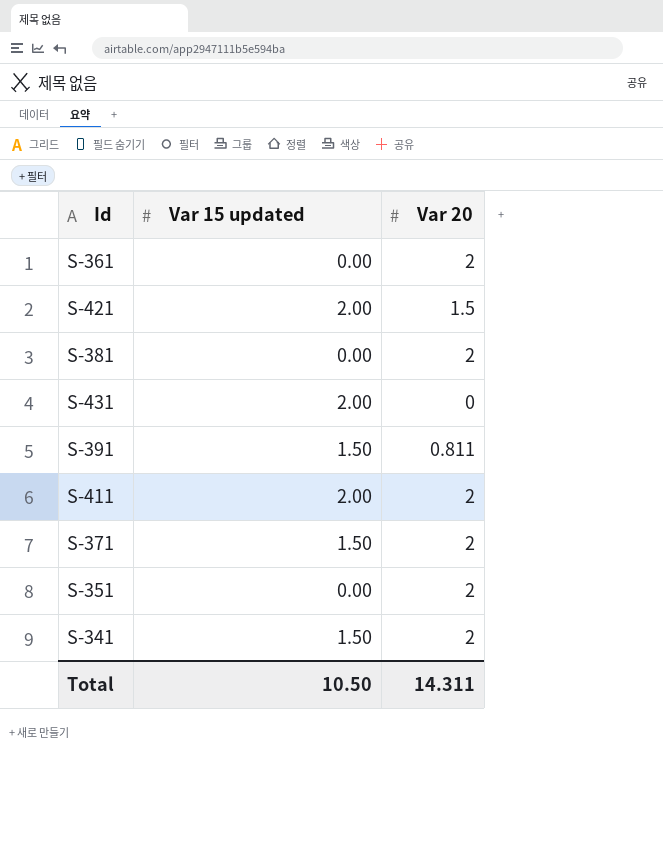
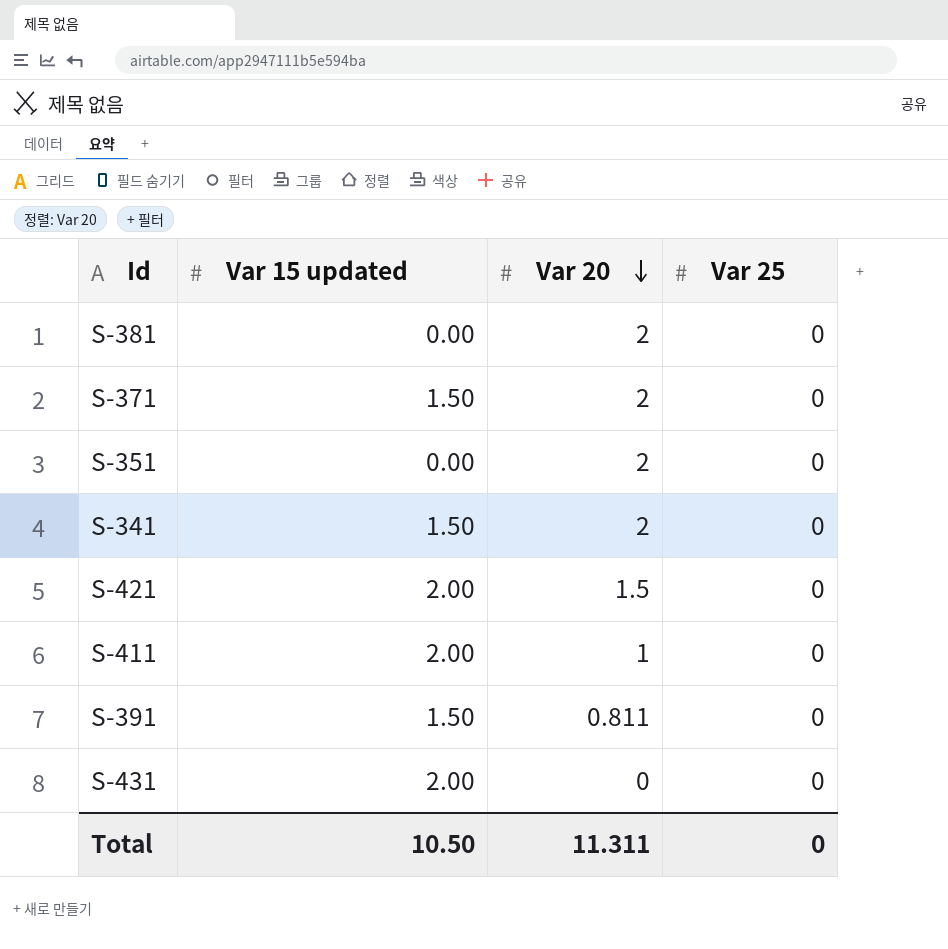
row order: none -> Var 20 descending
column Var 25 | position: none -> 4
row S-361: 0.00 | 2 -> none
S-411 | Var 20: 2 -> 1
Total | Var 20: 14.311 -> 11.311

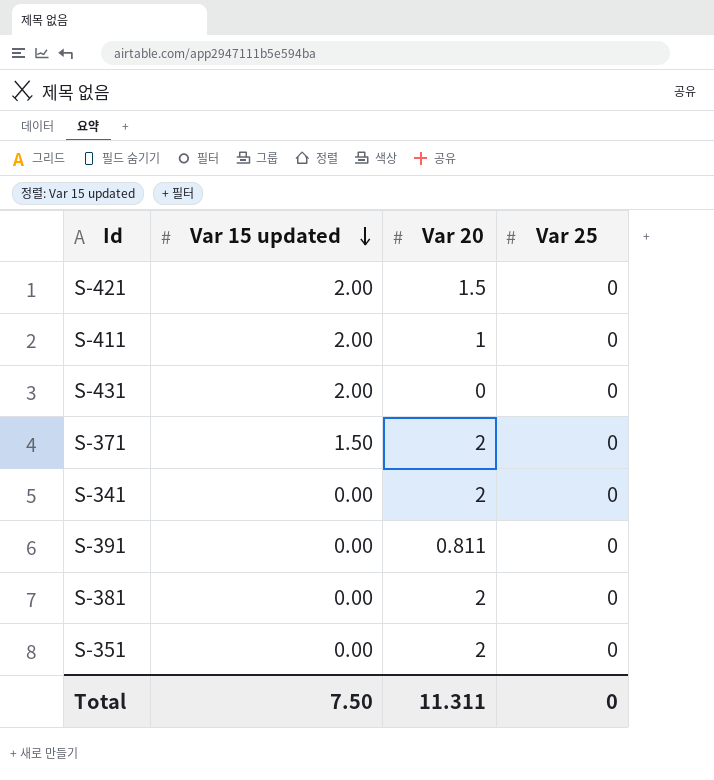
row order: Var 20 descending -> Var 15 updated descending
S-341 | Var 15 updated: 1.50 -> 0.00
S-391 | Var 15 updated: 1.50 -> 0.00
Total | Var 15 updated: 10.50 -> 7.50

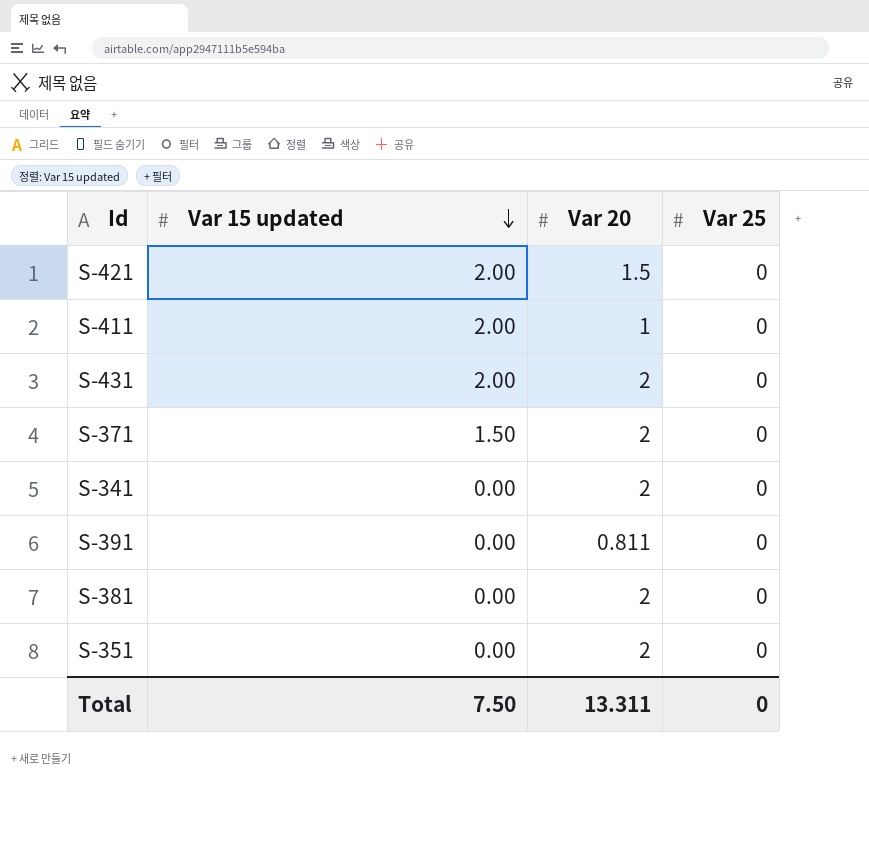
S-431 | Var 20: 0 -> 2
Total | Var 20: 11.311 -> 13.311

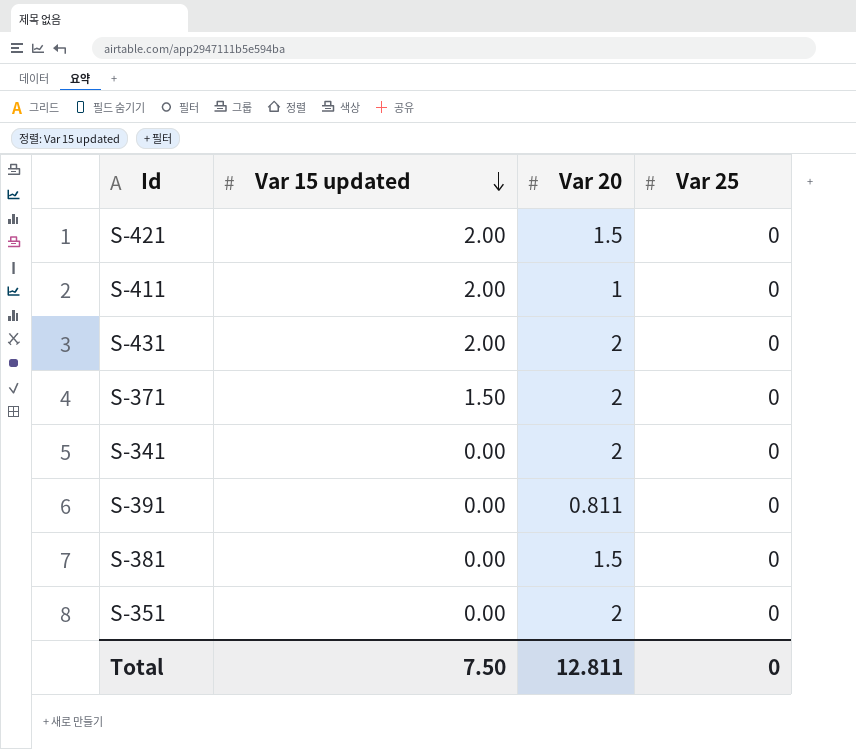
S-381 | Var 20: 2 -> 1.5
Total | Var 20: 13.311 -> 12.811

